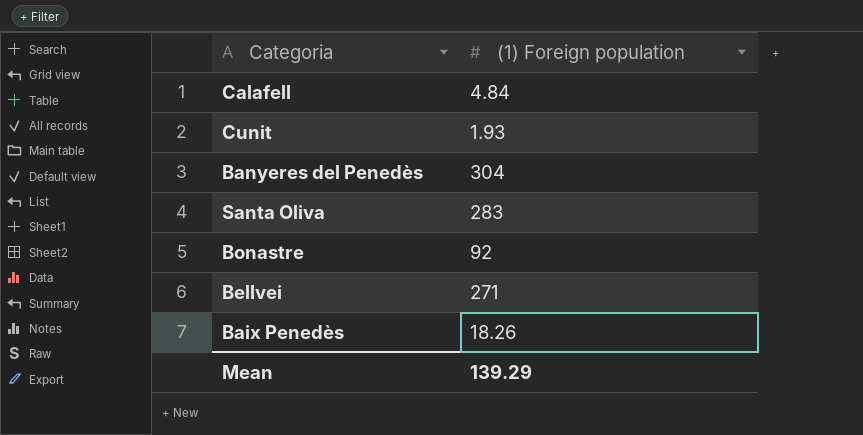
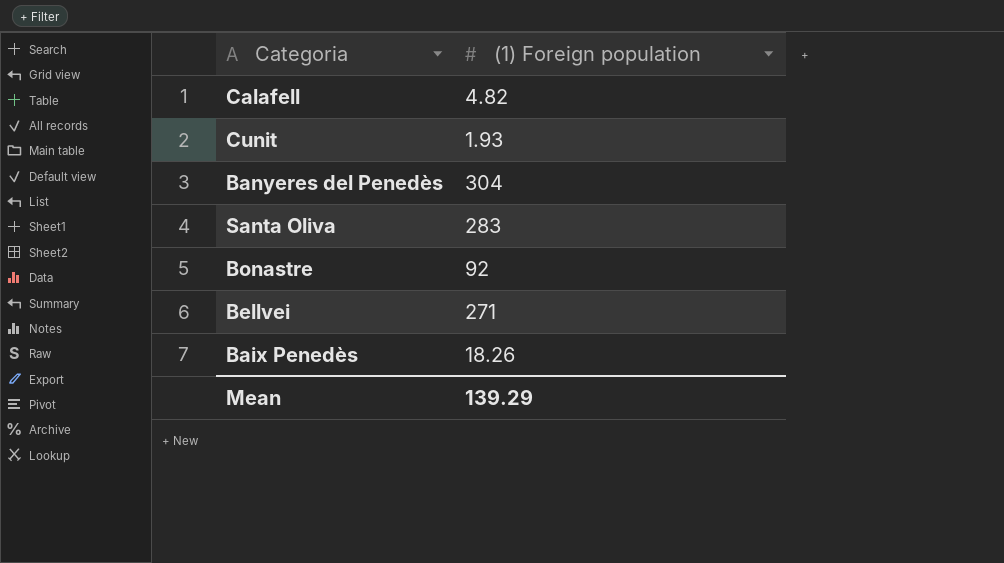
Calafell | (1) Foreign population: 4.84 -> 4.82

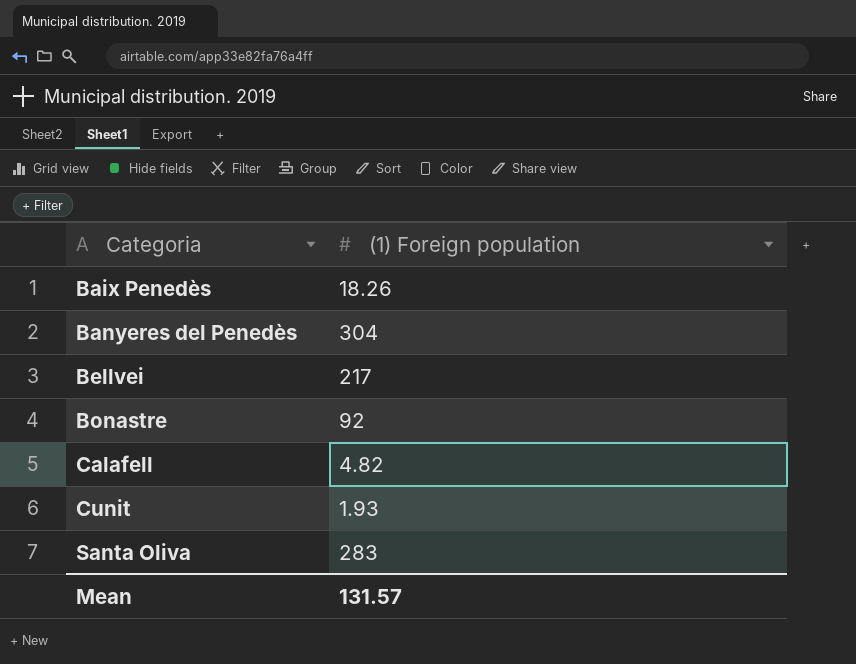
row order: none -> Categoria ascending
Bellvei | (1) Foreign population: 271 -> 217
Mean | (1) Foreign population: 139.29 -> 131.57

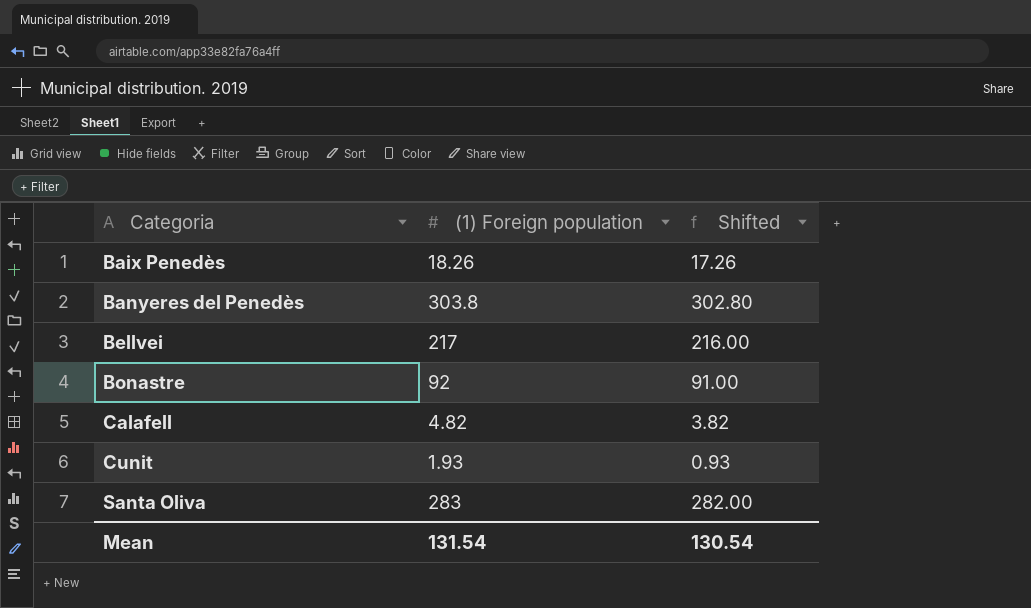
column Shifted | formula: none -> [(1) Foreign population] - 1
Banyeres del Penedès | (1) Foreign population: 304 -> 303.8
Mean | (1) Foreign population: 131.57 -> 131.54

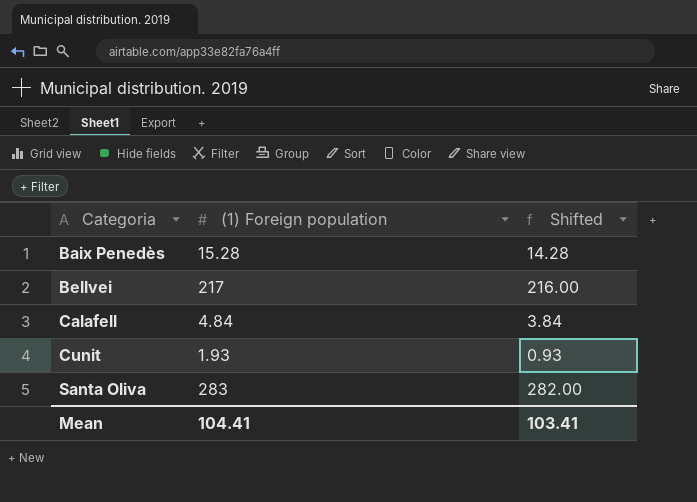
row Banyeres del Penedès: 303.8 | 302.80 -> none
row Bonastre: 92 | 91.00 -> none
Baix Penedès | (1) Foreign population: 18.26 -> 15.28
Baix Penedès | Shifted: 17.26 -> 14.28
Calafell | (1) Foreign population: 4.82 -> 4.84
Calafell | Shifted: 3.82 -> 3.84
Mean | (1) Foreign population: 131.54 -> 104.41
Mean | Shifted: 130.54 -> 103.41

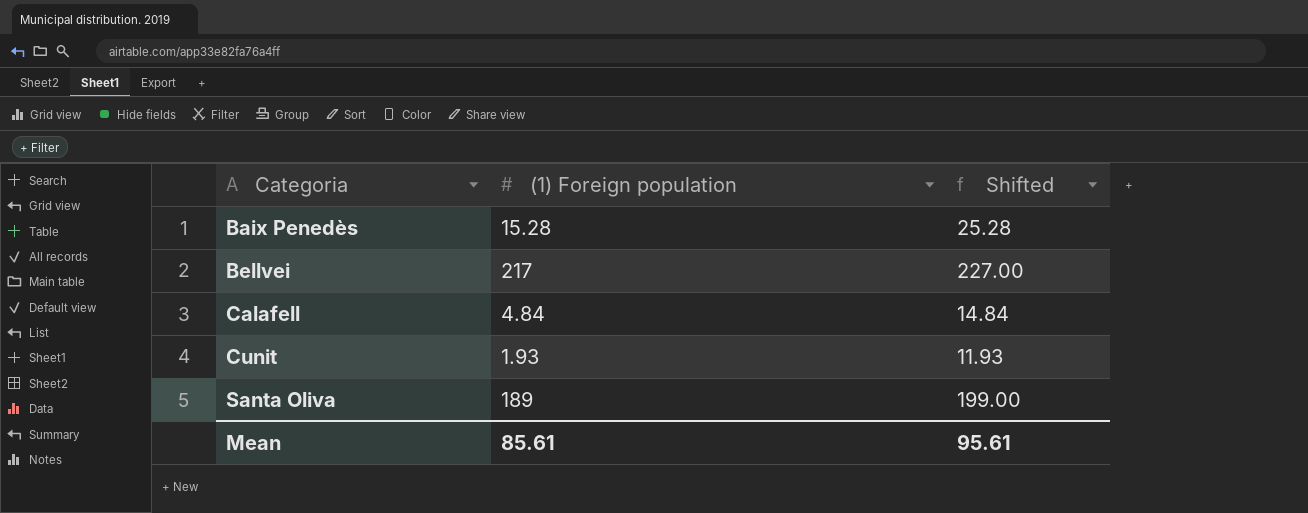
column Shifted | formula: [(1) Foreign population] - 1 -> [(1) Foreign population] + 10
Santa Oliva | (1) Foreign population: 283 -> 189
Mean | (1) Foreign population: 104.41 -> 85.61
Mean | Shifted: 103.41 -> 95.61

